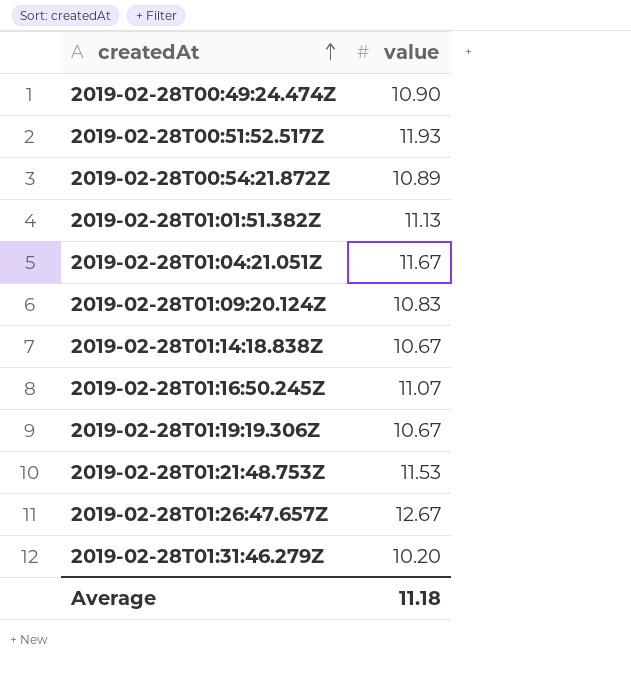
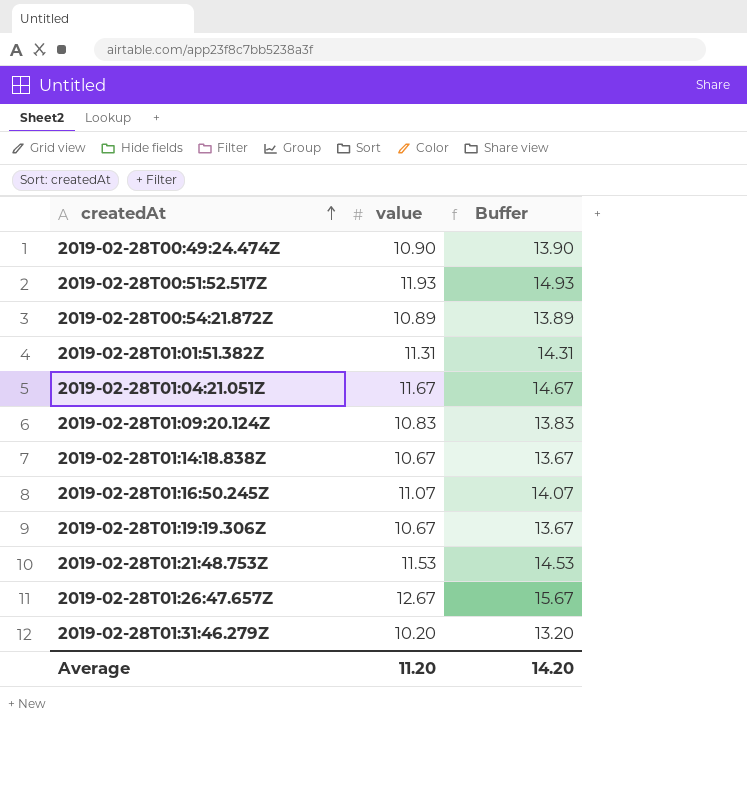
column Buffer | formula: none -> [value] + 3
2019-02-28T01:01:51.382Z | value: 11.13 -> 11.31
Average | value: 11.18 -> 11.20

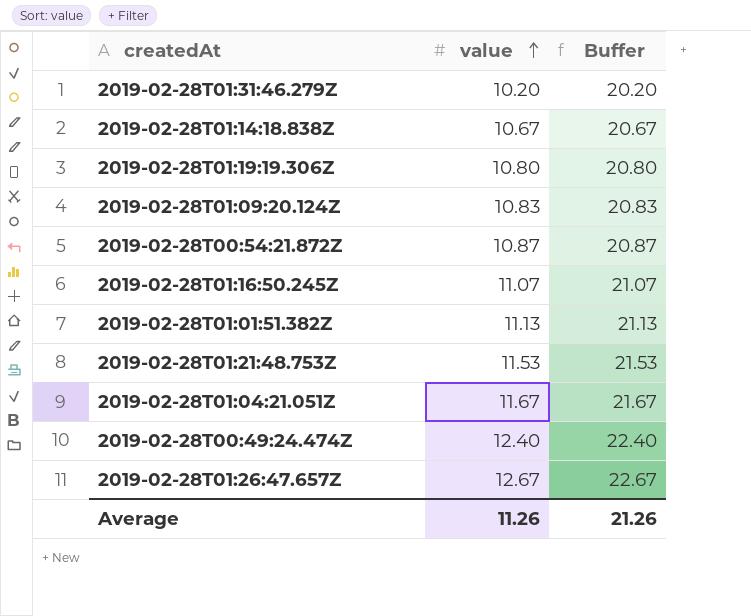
row order: createdAt ascending -> value ascending
column Buffer | formula: [value] + 3 -> [value] + 10
row 2019-02-28T00:51:52.517Z: 11.93 | 14.93 -> none
2019-02-28T01:19:19.306Z | value: 10.67 -> 10.80
2019-02-28T00:54:21.872Z | value: 10.89 -> 10.87
2019-02-28T01:01:51.382Z | value: 11.31 -> 11.13
2019-02-28T00:49:24.474Z | value: 10.90 -> 12.40
Average | value: 11.20 -> 11.26
Average | Buffer: 14.20 -> 21.26

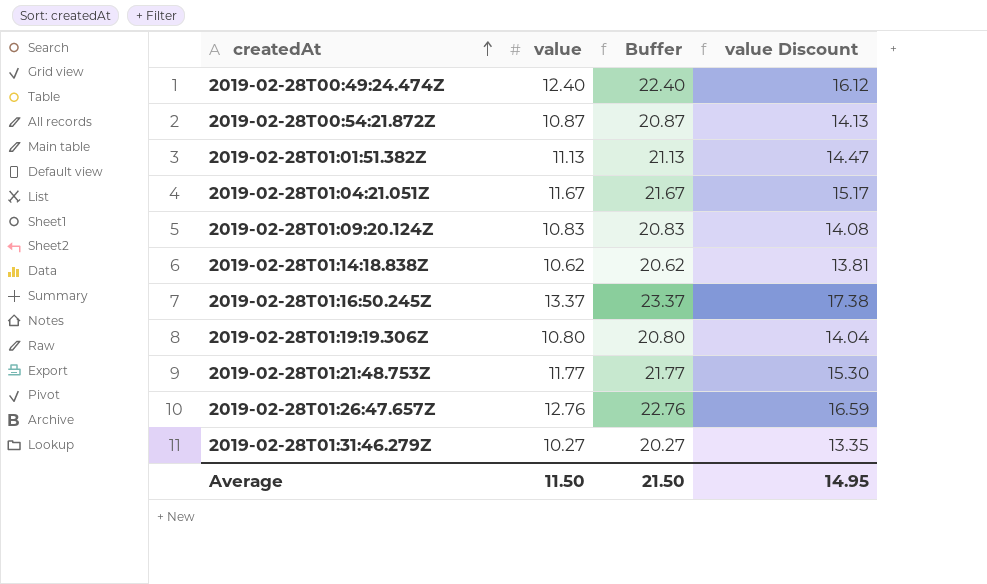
row order: value ascending -> createdAt ascending
column value Discount | formula: none -> [value] * 1.3
2019-02-28T01:14:18.838Z | value: 10.67 -> 10.62
2019-02-28T01:14:18.838Z | Buffer: 20.67 -> 20.62
2019-02-28T01:16:50.245Z | value: 11.07 -> 13.37
2019-02-28T01:16:50.245Z | Buffer: 21.07 -> 23.37
2019-02-28T01:21:48.753Z | value: 11.53 -> 11.77
2019-02-28T01:21:48.753Z | Buffer: 21.53 -> 21.77
2019-02-28T01:26:47.657Z | value: 12.67 -> 12.76
2019-02-28T01:26:47.657Z | Buffer: 22.67 -> 22.76
2019-02-28T01:31:46.279Z | value: 10.20 -> 10.27
2019-02-28T01:31:46.279Z | Buffer: 20.20 -> 20.27
Average | value: 11.26 -> 11.50
Average | Buffer: 21.26 -> 21.50

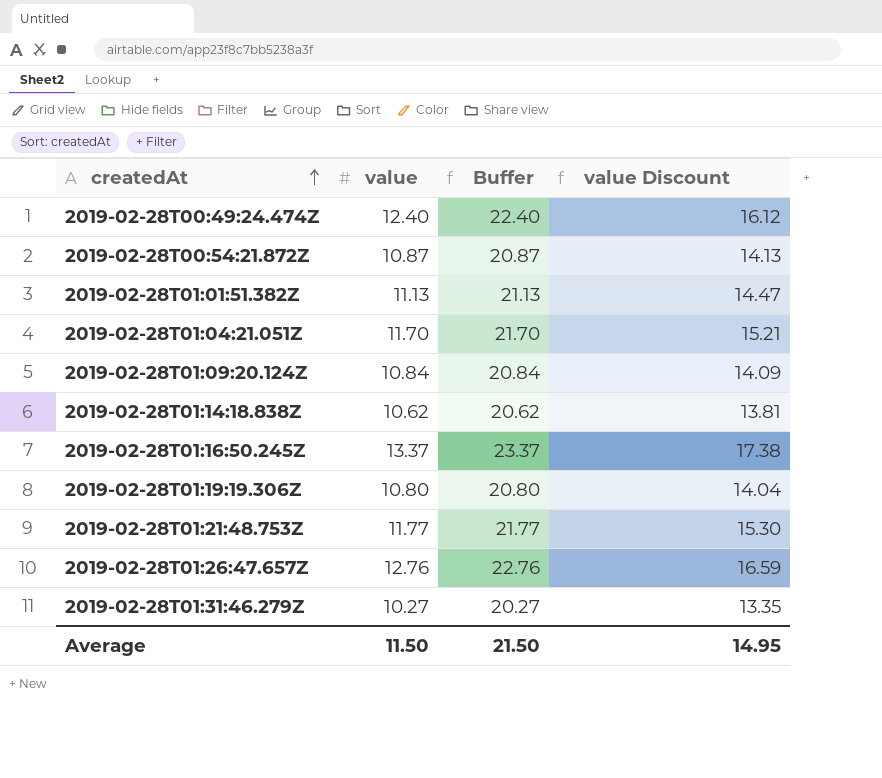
2019-02-28T01:04:21.051Z | value: 11.67 -> 11.70
2019-02-28T01:04:21.051Z | Buffer: 21.67 -> 21.70
2019-02-28T01:04:21.051Z | value Discount: 15.17 -> 15.21
2019-02-28T01:09:20.124Z | value: 10.83 -> 10.84
2019-02-28T01:09:20.124Z | Buffer: 20.83 -> 20.84
2019-02-28T01:09:20.124Z | value Discount: 14.08 -> 14.09

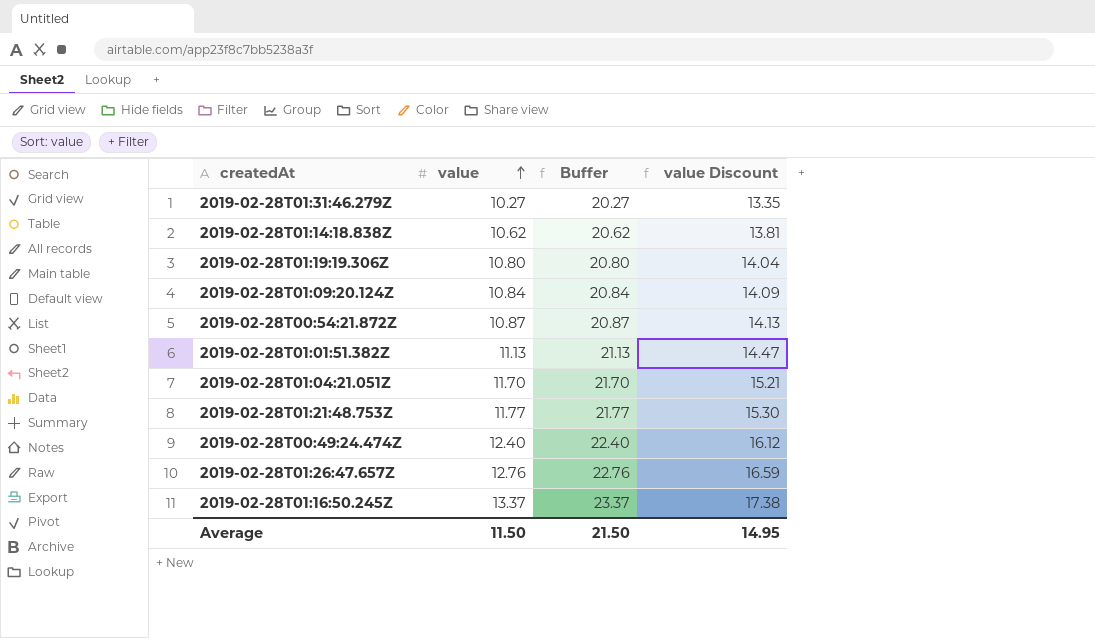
row order: createdAt ascending -> value ascending

